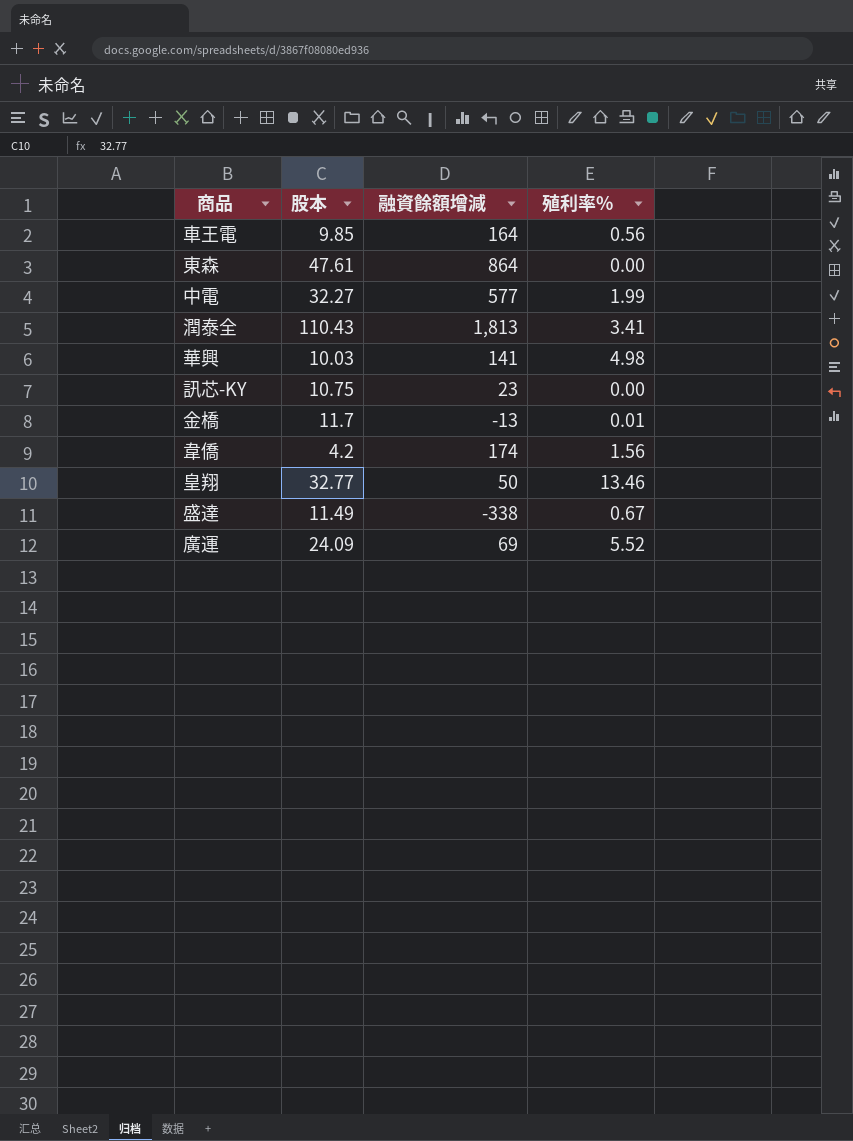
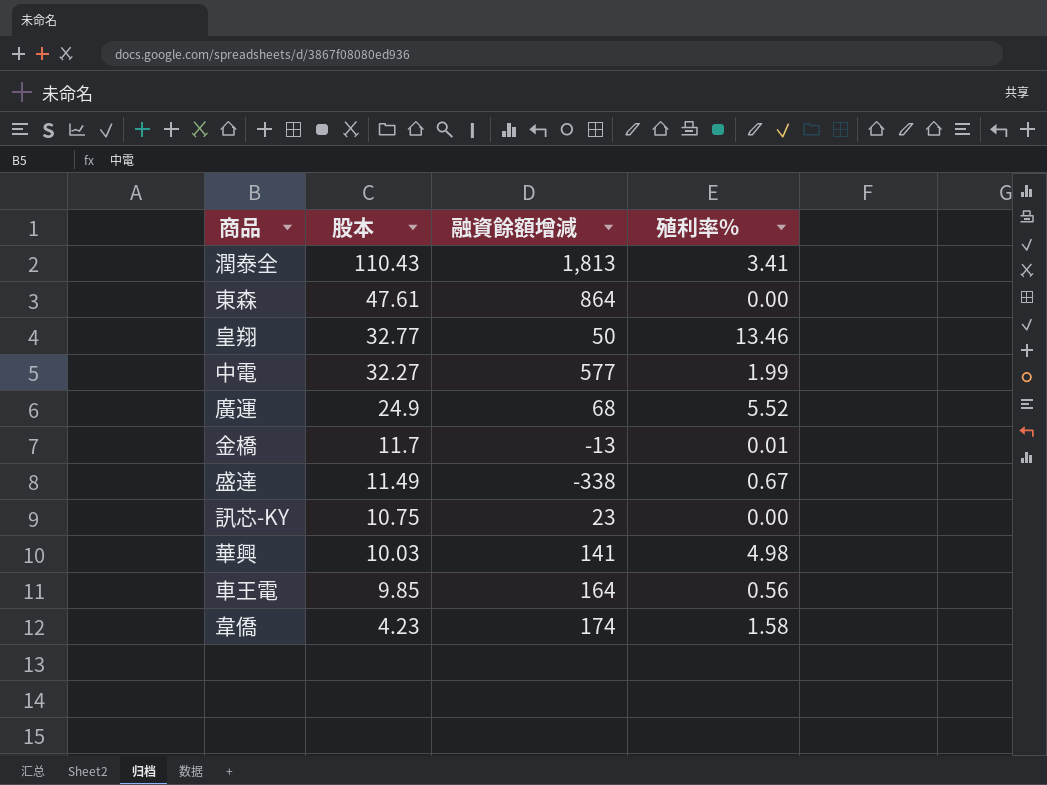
row order: none -> 股本 descending
廣運 | 股本: 24.09 -> 24.9
廣運 | 融資餘額增減: 69 -> 68
韋僑 | 股本: 4.2 -> 4.23
韋僑 | 殖利率%: 1.56 -> 1.58

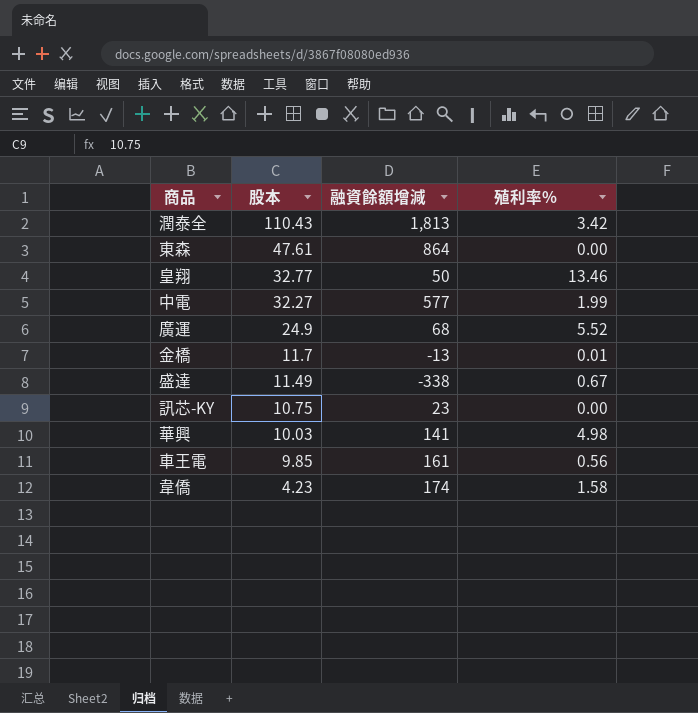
潤泰全 | 殖利率%: 3.41 -> 3.42
車王電 | 融資餘額增減: 164 -> 161

